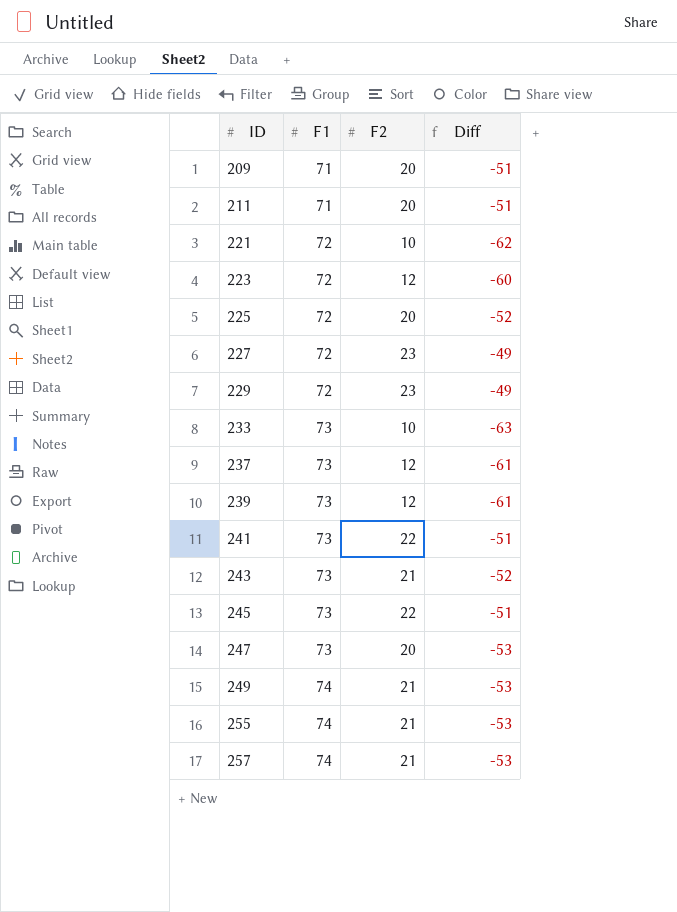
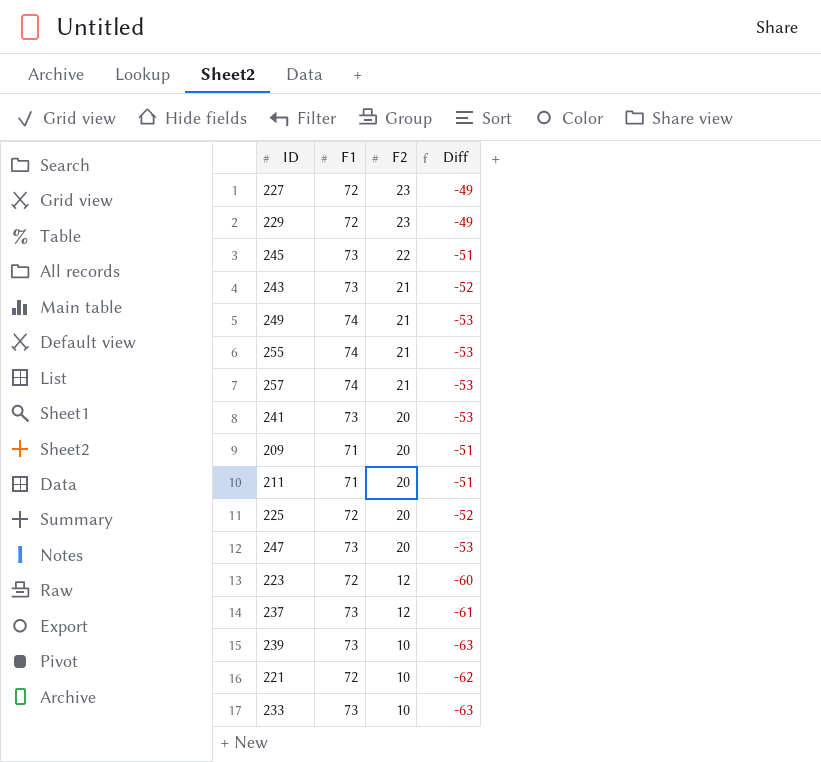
row order: ID ascending -> F2 descending
241 | F2: 22 -> 20
241 | Diff: -51 -> -53
239 | F2: 12 -> 10
239 | Diff: -61 -> -63

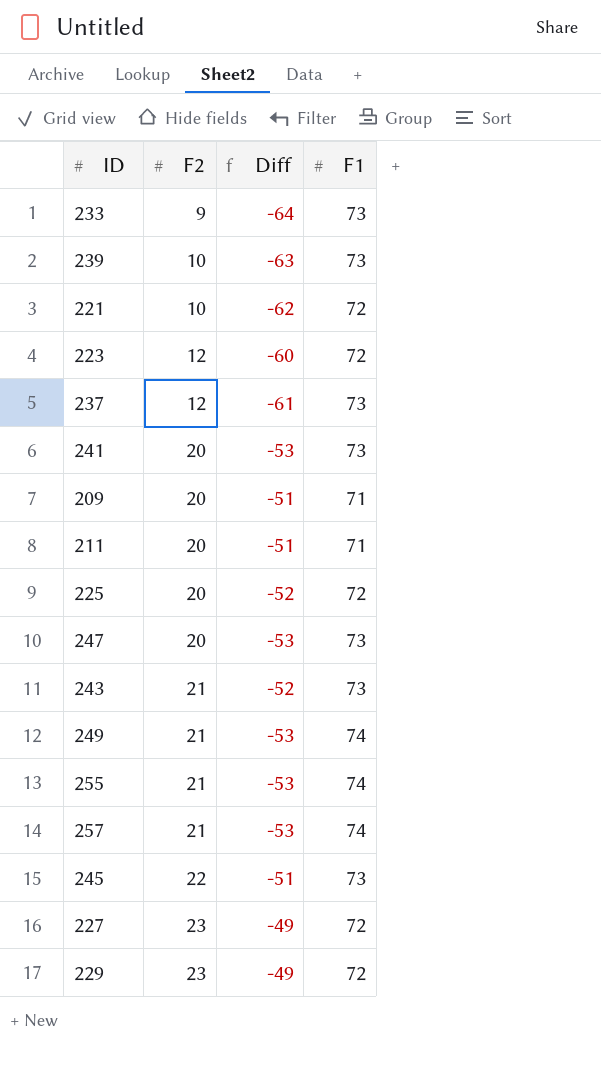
row order: F2 descending -> F2 ascending
column F1 | position: 2 -> 4
233 | F2: 10 -> 9
233 | Diff: -63 -> -64

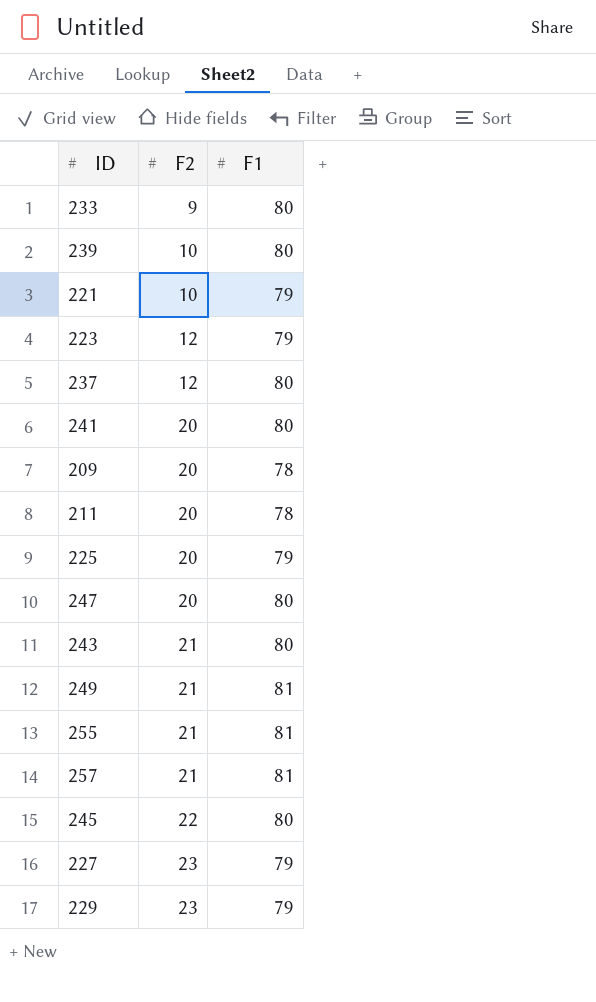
column Diff | formula: [F2] - [F1] -> none
233 | F1: 73 -> 80
239 | F1: 73 -> 80
221 | F1: 72 -> 79
223 | F1: 72 -> 79
237 | F1: 73 -> 80
241 | F1: 73 -> 80
209 | F1: 71 -> 78
211 | F1: 71 -> 78
225 | F1: 72 -> 79
247 | F1: 73 -> 80
243 | F1: 73 -> 80
249 | F1: 74 -> 81
255 | F1: 74 -> 81
257 | F1: 74 -> 81
245 | F1: 73 -> 80
227 | F1: 72 -> 79
229 | F1: 72 -> 79

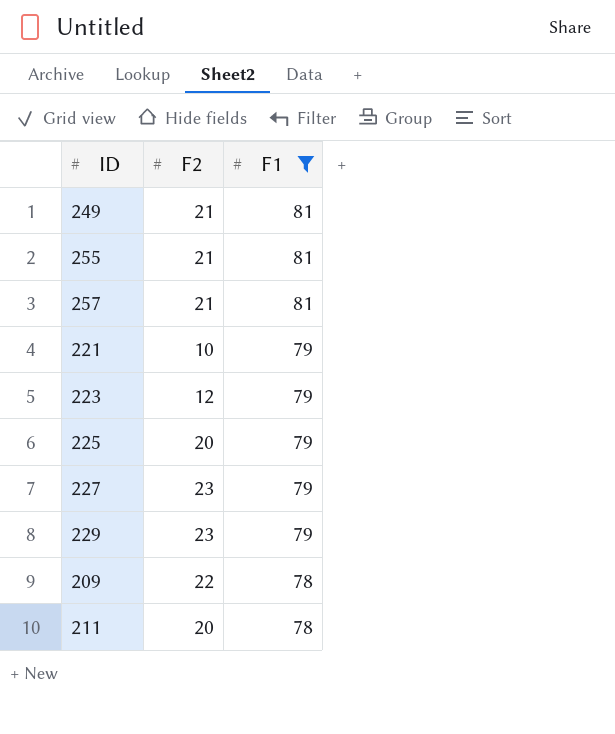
filter: none -> F1 != 80
row order: F2 ascending -> F1 descending
209 | F2: 20 -> 22

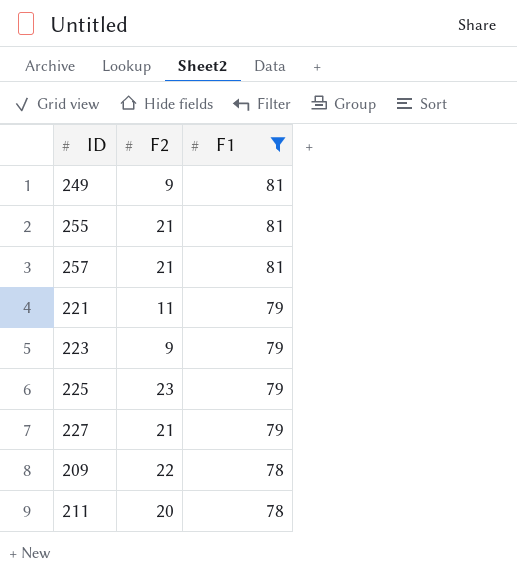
row 229: 23 | 79 -> none
249 | F2: 21 -> 9
221 | F2: 10 -> 11
223 | F2: 12 -> 9
225 | F2: 20 -> 23
227 | F2: 23 -> 21

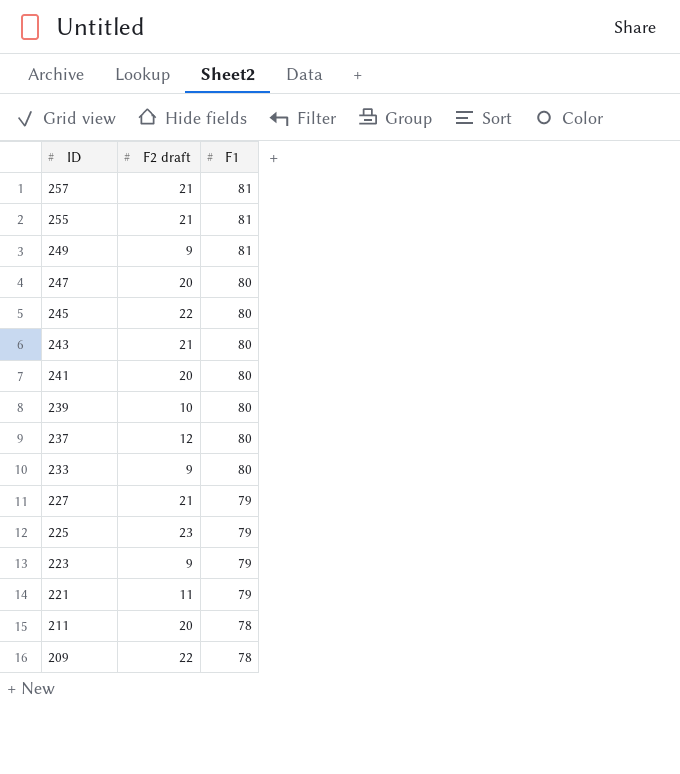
filter: F1 != 80 -> none
row order: F1 descending -> ID descending
column name: F2 -> F2 draft

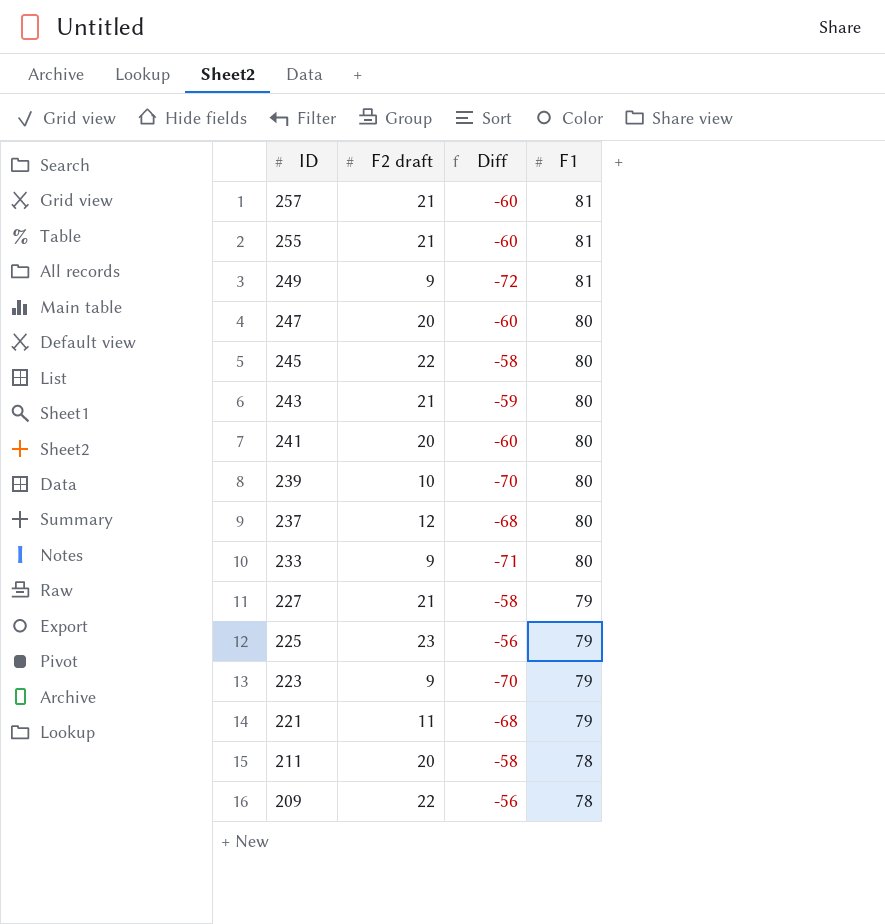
column Diff | formula: none -> [F2 draft] - [F1]

